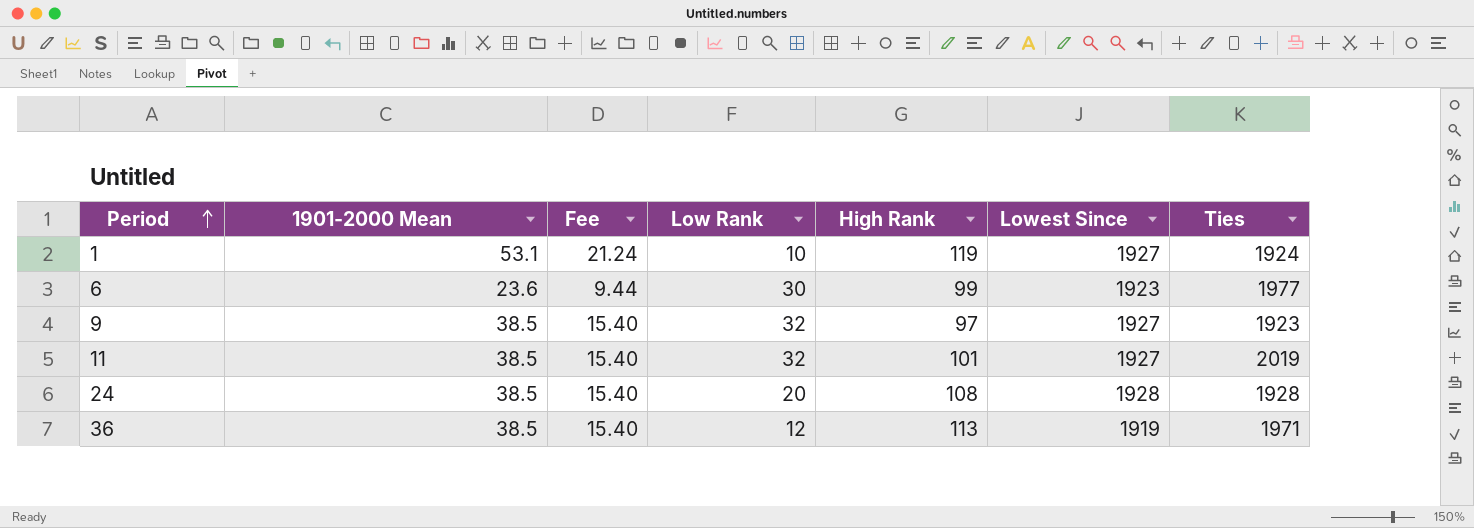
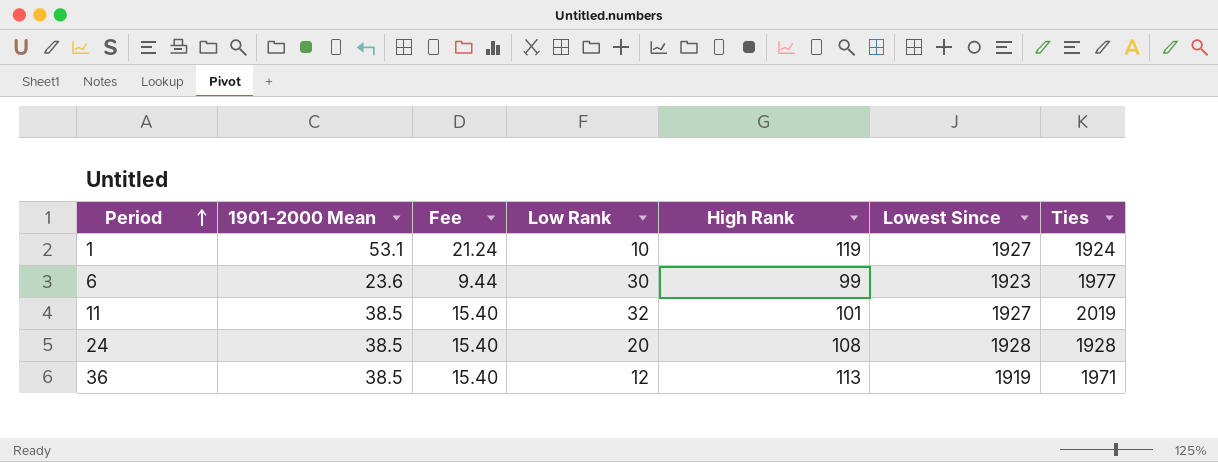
row 9: 38.5 | 15.40 | 32 | 97 | 1927 | 1923 -> none

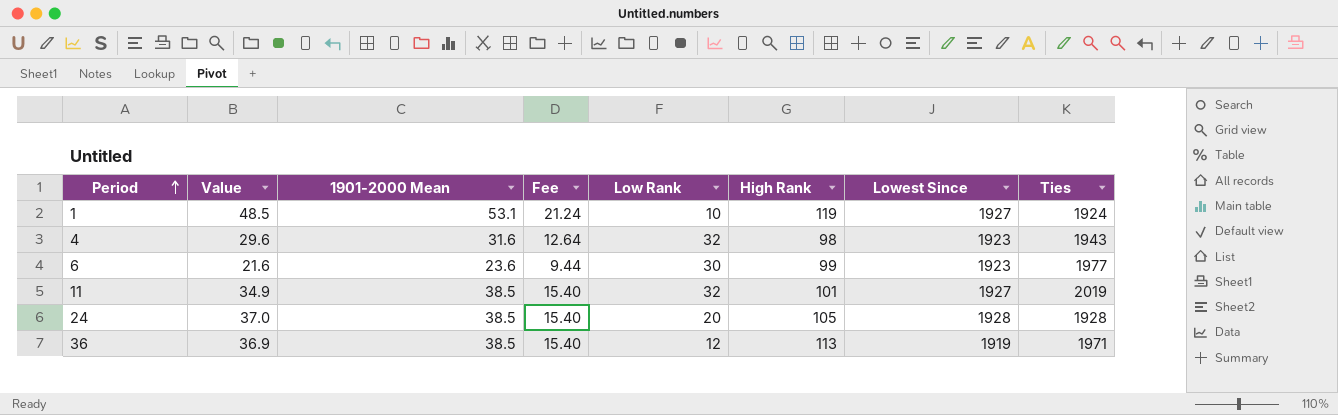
column Value | position: none -> 2
row 4: none -> 29.6 | 31.6 | 12.64 | 32 | 98 | 1923 | 1943
24 | High Rank: 108 -> 105

